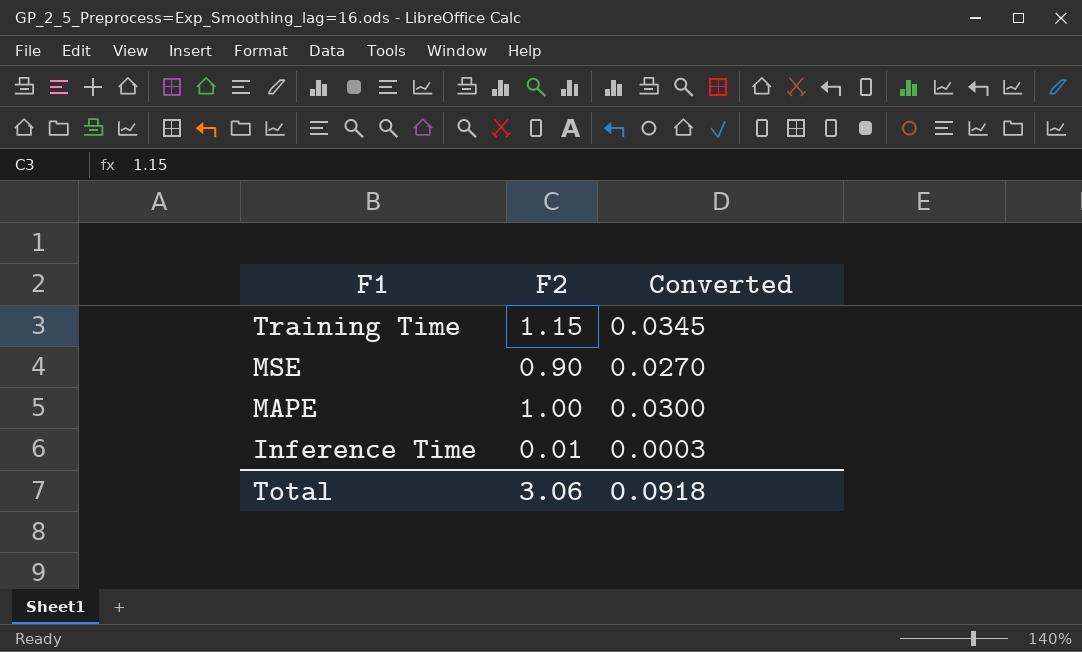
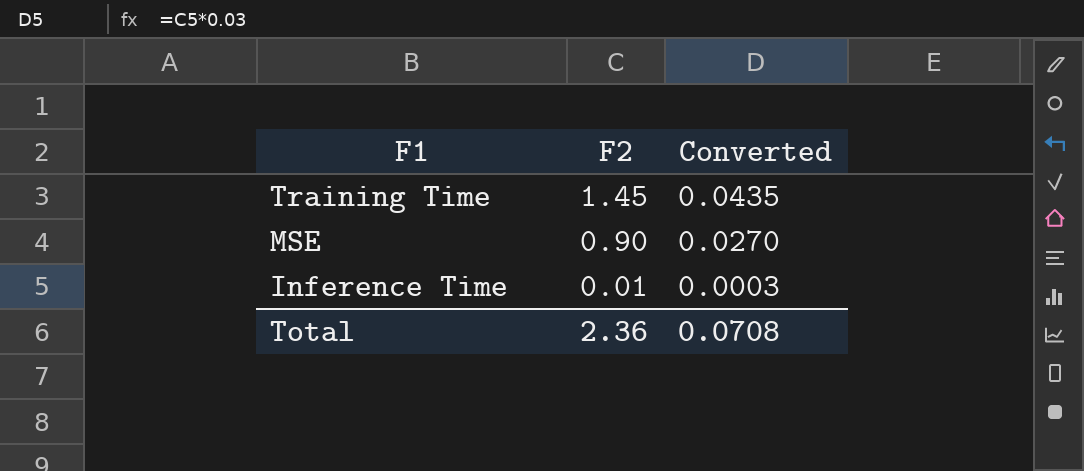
row MAPE: 1.00 | 0.0300 -> none
Training Time | F2: 1.15 -> 1.45
Training Time | Converted: 0.0345 -> 0.0435
Total | F2: 3.06 -> 2.36
Total | Converted: 0.0918 -> 0.0708

